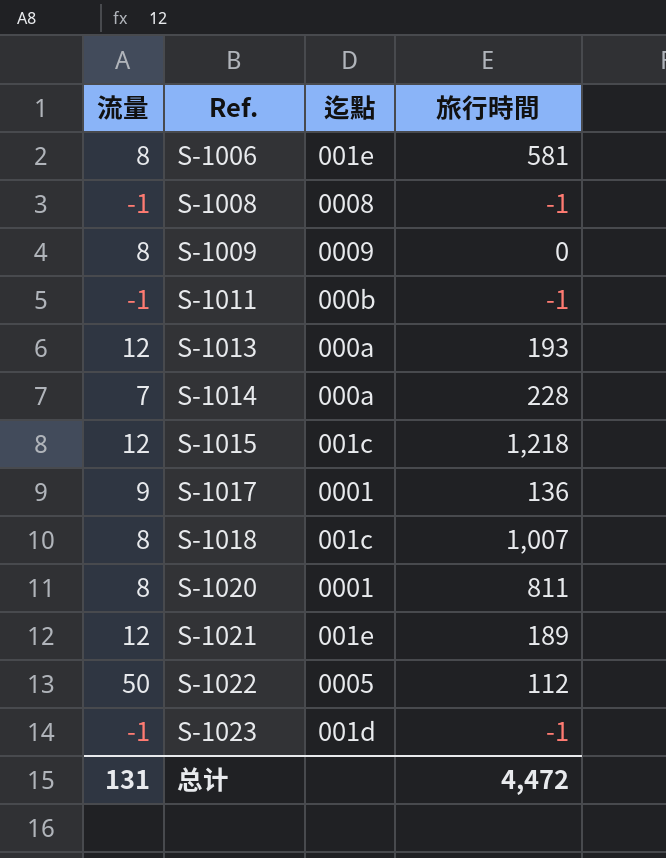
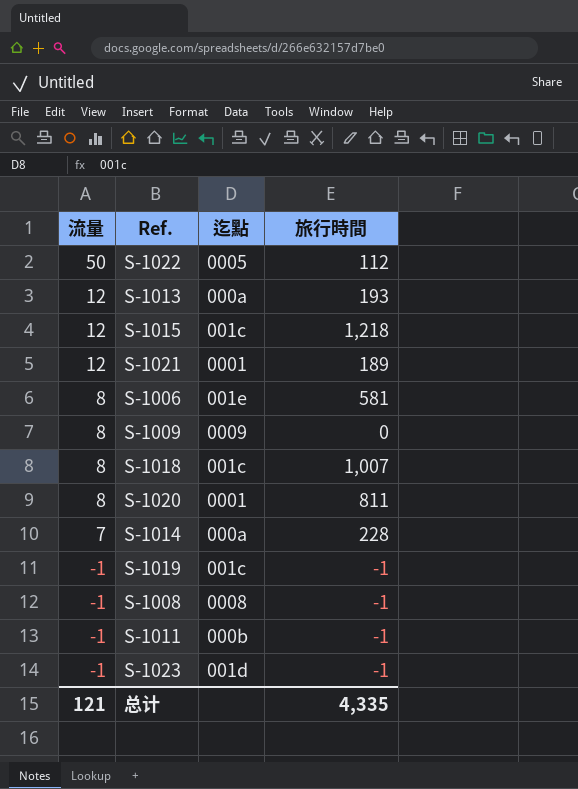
row order: Ref. ascending -> 流量 descending
row S-1017: 9 | 0001 | 136 -> none
S-1021 | 迄點: 001e -> 0001
row S-1019: none -> -1 | 001c | -1
总计 | 流量: 131 -> 121
总计 | 旅行時間: 4,472 -> 4,335

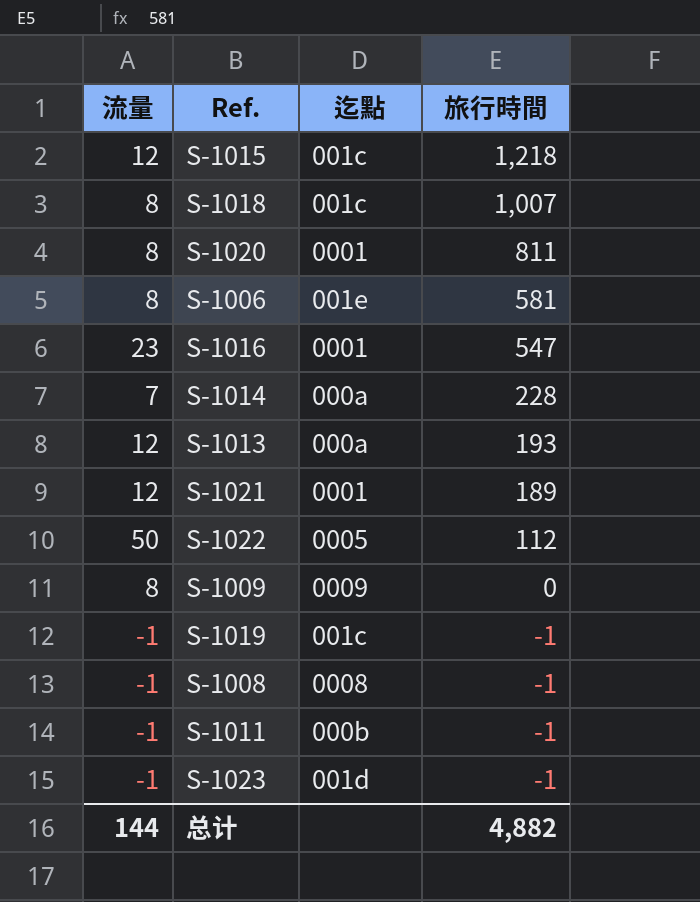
row order: 流量 descending -> 旅行時間 descending
row S-1016: none -> 23 | 0001 | 547
总计 | 流量: 121 -> 144
总计 | 旅行時間: 4,335 -> 4,882

